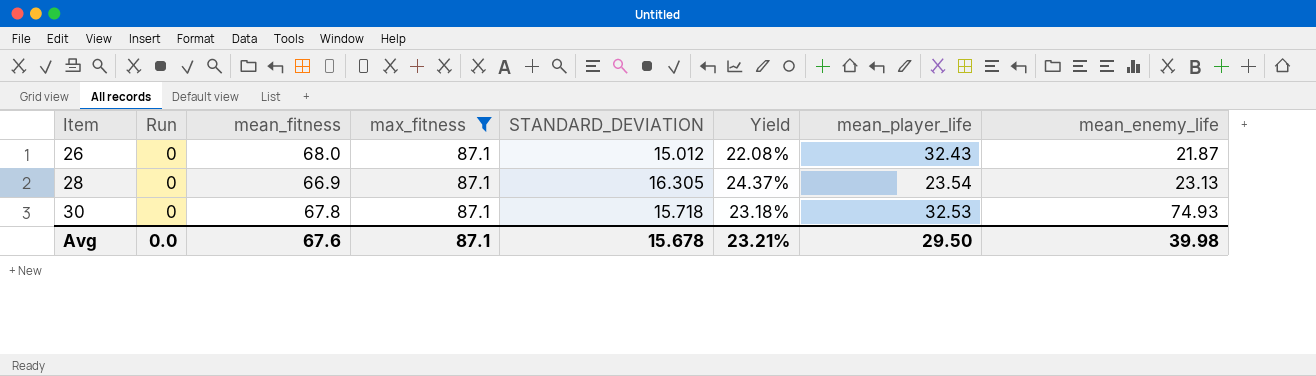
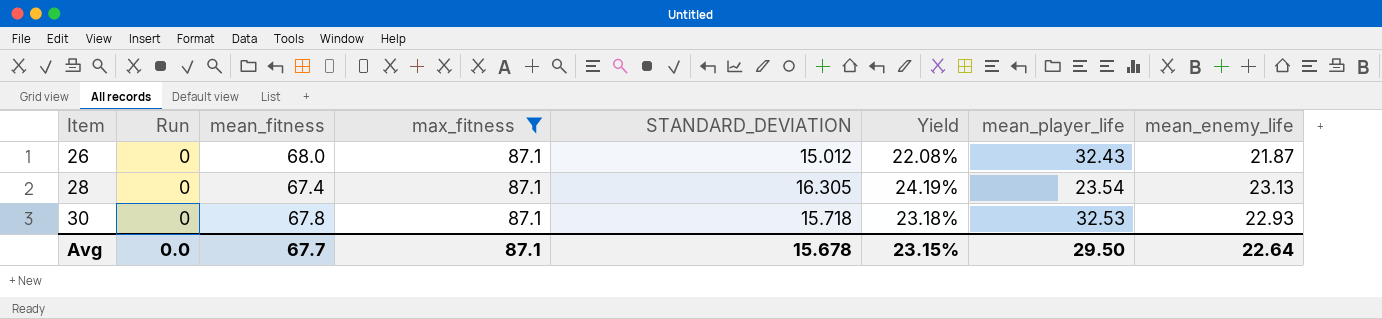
28 | mean_fitness: 66.9 -> 67.4
28 | Yield: 24.37% -> 24.19%
30 | mean_enemy_life: 74.93 -> 22.93
Avg | mean_fitness: 67.6 -> 67.7
Avg | Yield: 23.21% -> 23.15%
Avg | mean_enemy_life: 39.98 -> 22.64

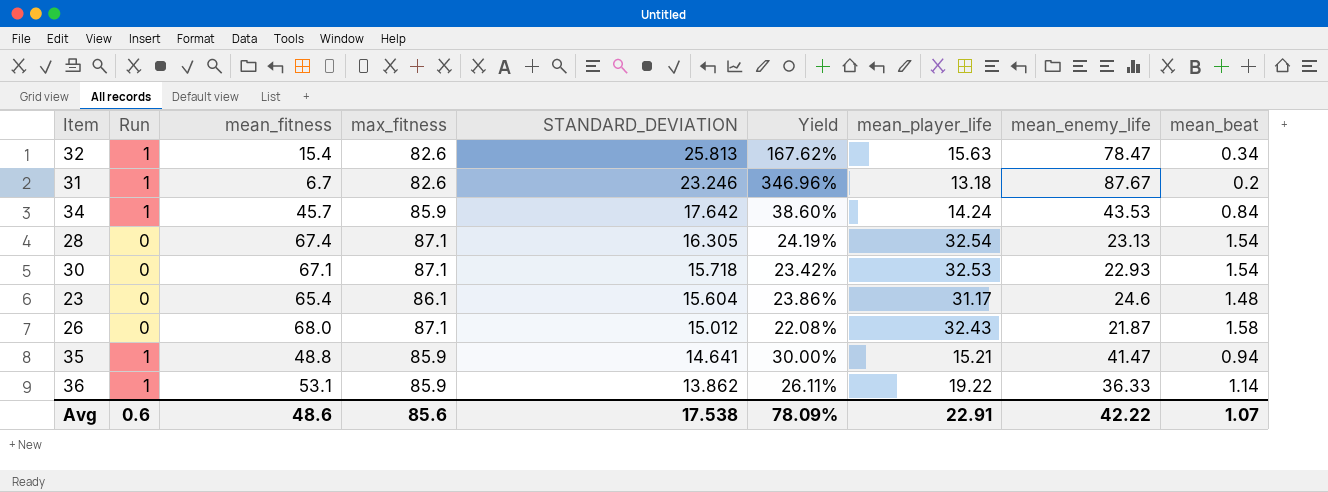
filter: max_fitness = 87.1 -> none
row order: Item ascending -> STANDARD_DEVIATION descending
column mean_beat | position: none -> 9
28 | mean_player_life: 23.54 -> 32.54
30 | mean_fitness: 67.8 -> 67.1
30 | Yield: 23.18% -> 23.42%
Avg | Run: 0.0 -> 0.6
Avg | mean_fitness: 67.7 -> 48.6
Avg | max_fitness: 87.1 -> 85.6
Avg | STANDARD_DEVIATION: 15.678 -> 17.538
Avg | Yield: 23.15% -> 78.09%
Avg | mean_player_life: 29.50 -> 22.91
Avg | mean_enemy_life: 22.64 -> 42.22

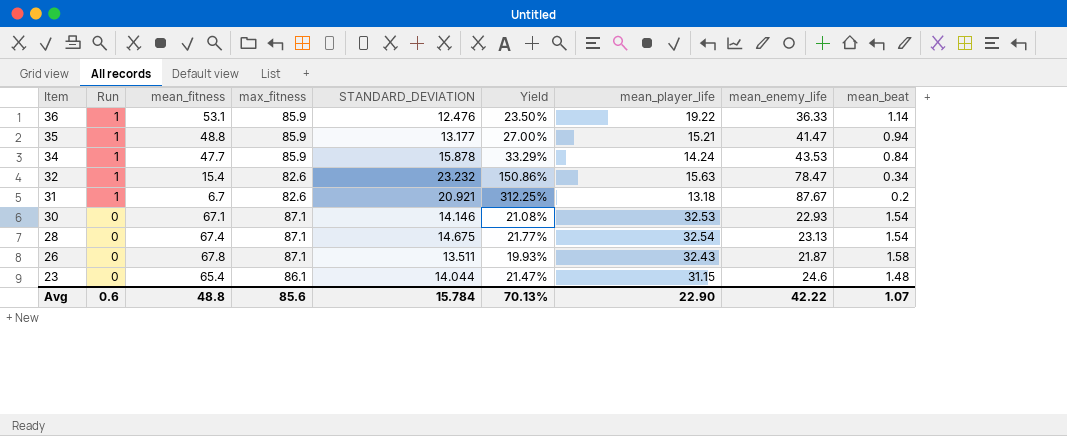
row order: STANDARD_DEVIATION descending -> Item descending
36 | STANDARD_DEVIATION: 13.862 -> 12.476
36 | Yield: 26.11% -> 23.50%
35 | STANDARD_DEVIATION: 14.641 -> 13.177
35 | Yield: 30.00% -> 27.00%
34 | mean_fitness: 45.7 -> 47.7
34 | STANDARD_DEVIATION: 17.642 -> 15.878
34 | Yield: 38.60% -> 33.29%
32 | STANDARD_DEVIATION: 25.813 -> 23.232
32 | Yield: 167.62% -> 150.86%
31 | STANDARD_DEVIATION: 23.246 -> 20.921
31 | Yield: 346.96% -> 312.25%
30 | STANDARD_DEVIATION: 15.718 -> 14.146
30 | Yield: 23.42% -> 21.08%
28 | STANDARD_DEVIATION: 16.305 -> 14.675
28 | Yield: 24.19% -> 21.77%
26 | mean_fitness: 68.0 -> 67.8
26 | STANDARD_DEVIATION: 15.012 -> 13.511
26 | Yield: 22.08% -> 19.93%
23 | STANDARD_DEVIATION: 15.604 -> 14.044
23 | Yield: 23.86% -> 21.47%
23 | mean_player_life: 31.17 -> 31.15
Avg | mean_fitness: 48.6 -> 48.8
Avg | STANDARD_DEVIATION: 17.538 -> 15.784
Avg | Yield: 78.09% -> 70.13%
Avg | mean_player_life: 22.91 -> 22.90

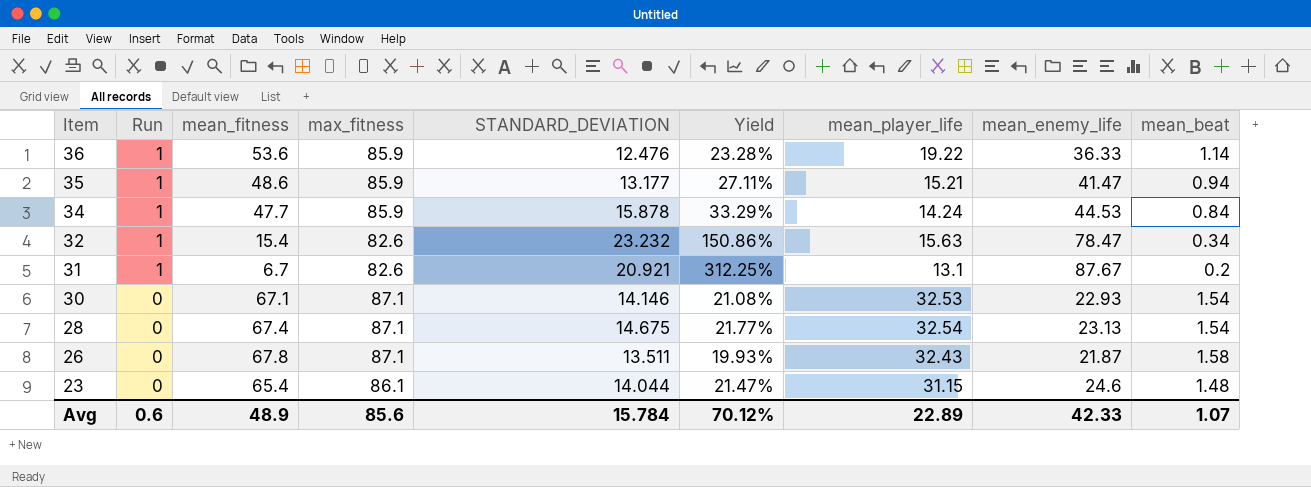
36 | mean_fitness: 53.1 -> 53.6
36 | Yield: 23.50% -> 23.28%
35 | mean_fitness: 48.8 -> 48.6
35 | Yield: 27.00% -> 27.11%
34 | mean_enemy_life: 43.53 -> 44.53
31 | mean_player_life: 13.18 -> 13.1
Avg | mean_fitness: 48.8 -> 48.9
Avg | Yield: 70.13% -> 70.12%
Avg | mean_player_life: 22.90 -> 22.89
Avg | mean_enemy_life: 42.22 -> 42.33

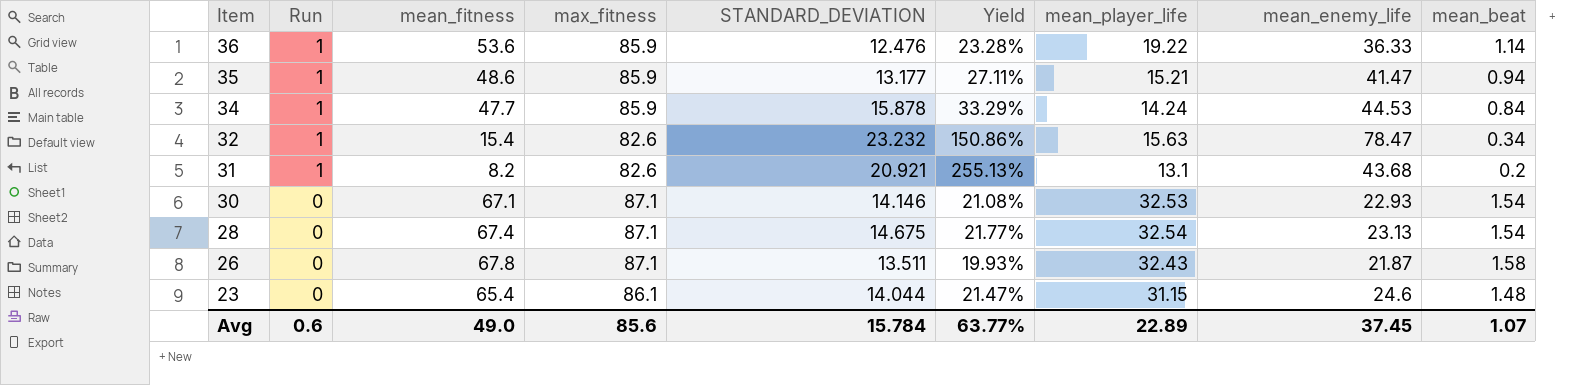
31 | mean_fitness: 6.7 -> 8.2
31 | Yield: 312.25% -> 255.13%
31 | mean_enemy_life: 87.67 -> 43.68
Avg | mean_fitness: 48.9 -> 49.0
Avg | Yield: 70.12% -> 63.77%
Avg | mean_enemy_life: 42.33 -> 37.45

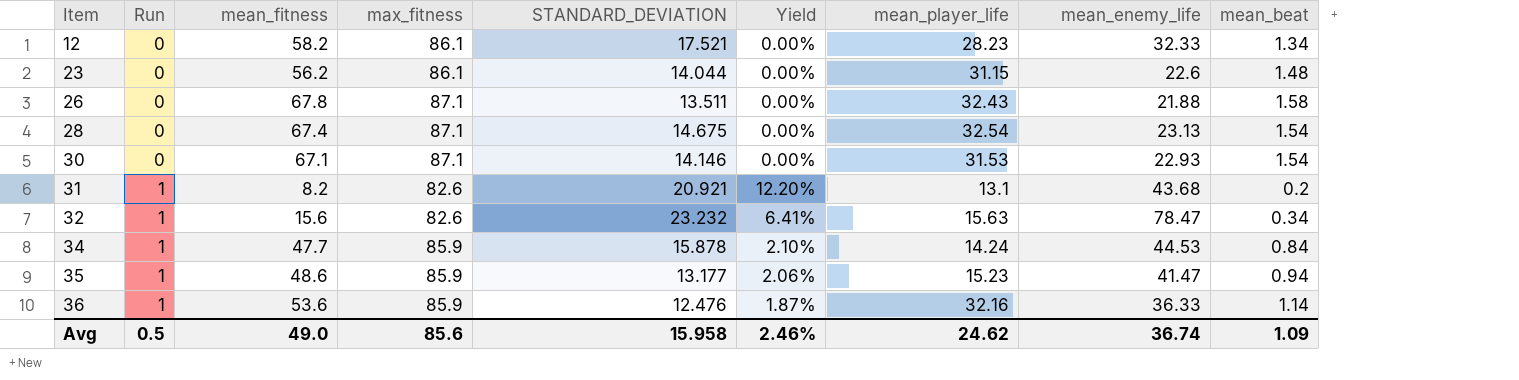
row order: Item descending -> Item ascending
column Yield | formula: [STANDARD_DEVIATION] / [mean_fitness] -> [Run] / [mean_fitness]
row 12: none -> 0 | 58.2 | 86.1 | 17.521 | 0.00% | 28.23 | 32.33 | 1.34
23 | mean_fitness: 65.4 -> 56.2
23 | mean_enemy_life: 24.6 -> 22.6
26 | mean_enemy_life: 21.87 -> 21.88
30 | mean_player_life: 32.53 -> 31.53
32 | mean_fitness: 15.4 -> 15.6
35 | mean_player_life: 15.21 -> 15.23
36 | mean_player_life: 19.22 -> 32.16
Avg | Run: 0.6 -> 0.5
Avg | STANDARD_DEVIATION: 15.784 -> 15.958
Avg | Yield: 63.77% -> 2.46%
Avg | mean_player_life: 22.89 -> 24.62
Avg | mean_enemy_life: 37.45 -> 36.74
Avg | mean_beat: 1.07 -> 1.09

